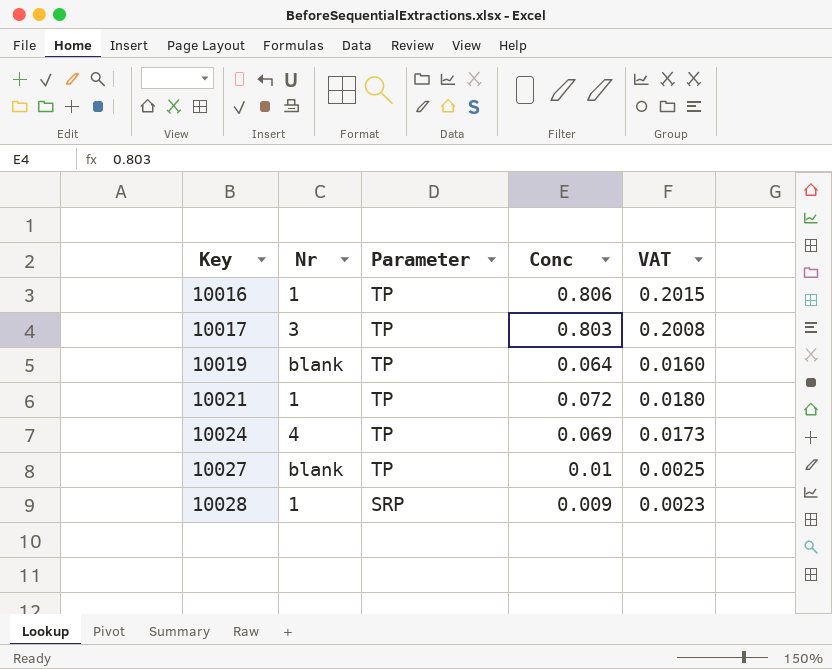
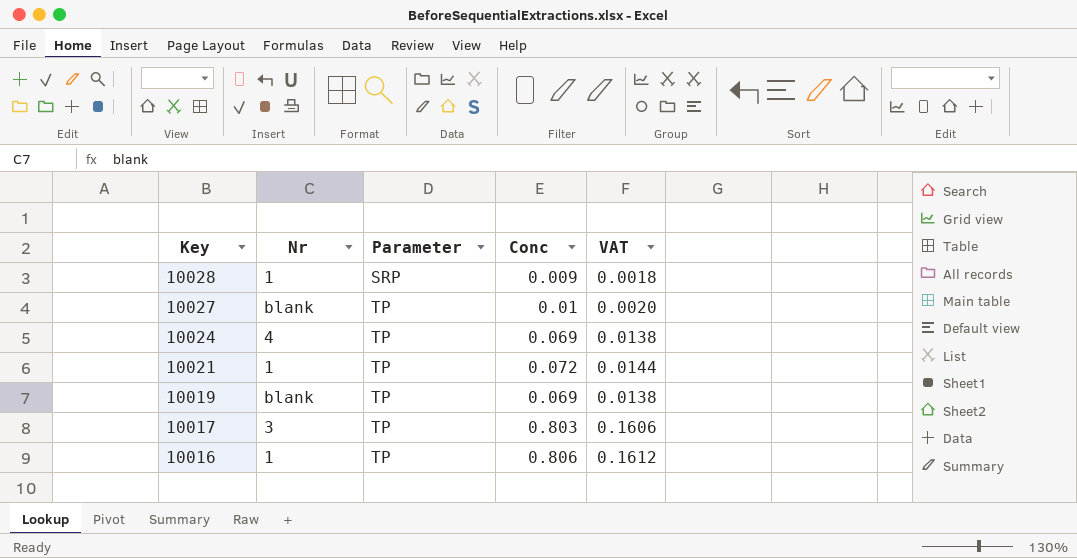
row order: Key ascending -> Key descending
column VAT | formula: [Conc] * 0.25 -> [Conc] * 0.2
10019 | Conc: 0.064 -> 0.069

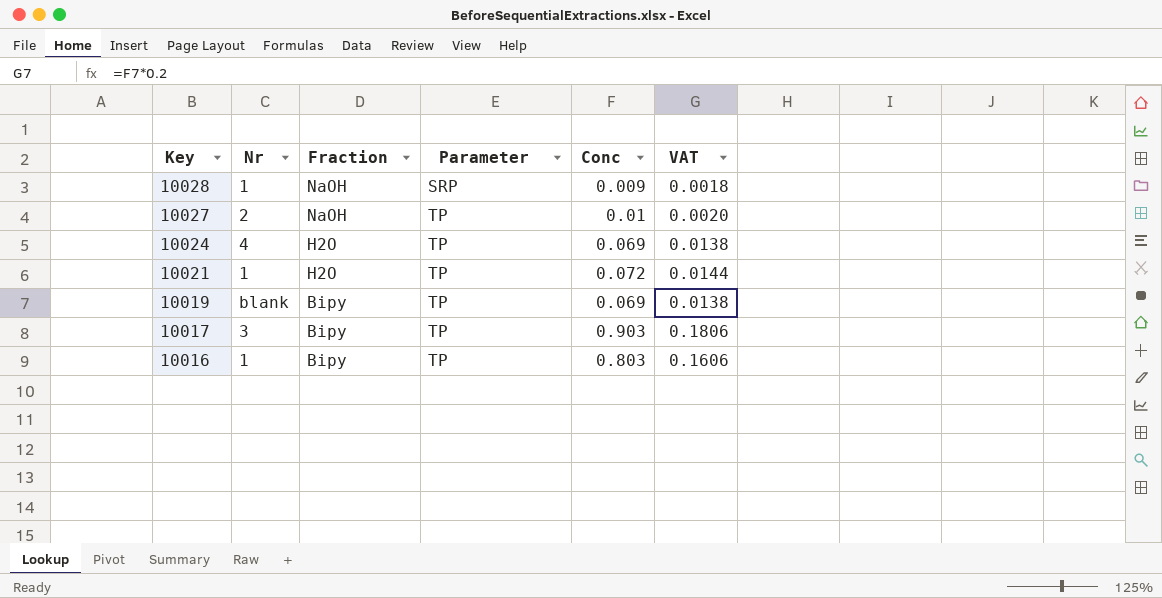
column Fraction | position: none -> 3
10027 | Nr: blank -> 2
10017 | Conc: 0.803 -> 0.903
10017 | VAT: 0.1606 -> 0.1806
10016 | Conc: 0.806 -> 0.803
10016 | VAT: 0.1612 -> 0.1606

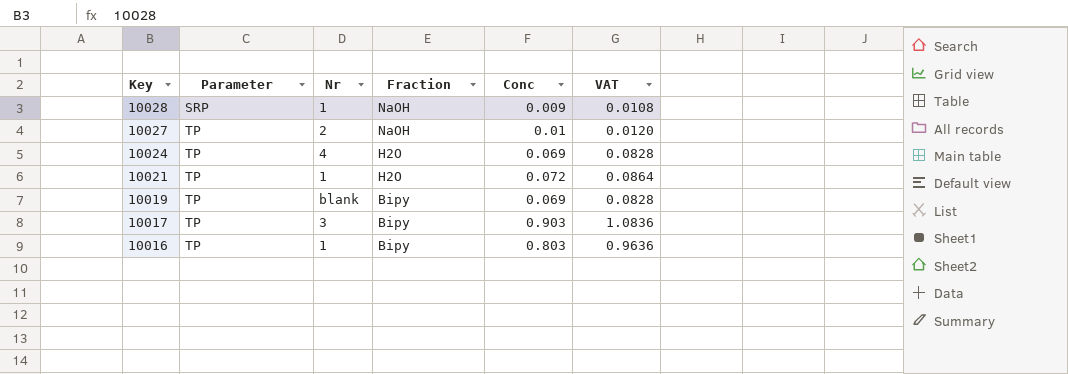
column Parameter | position: 4 -> 2
column VAT | formula: [Conc] * 0.2 -> [Conc] * 1.2

